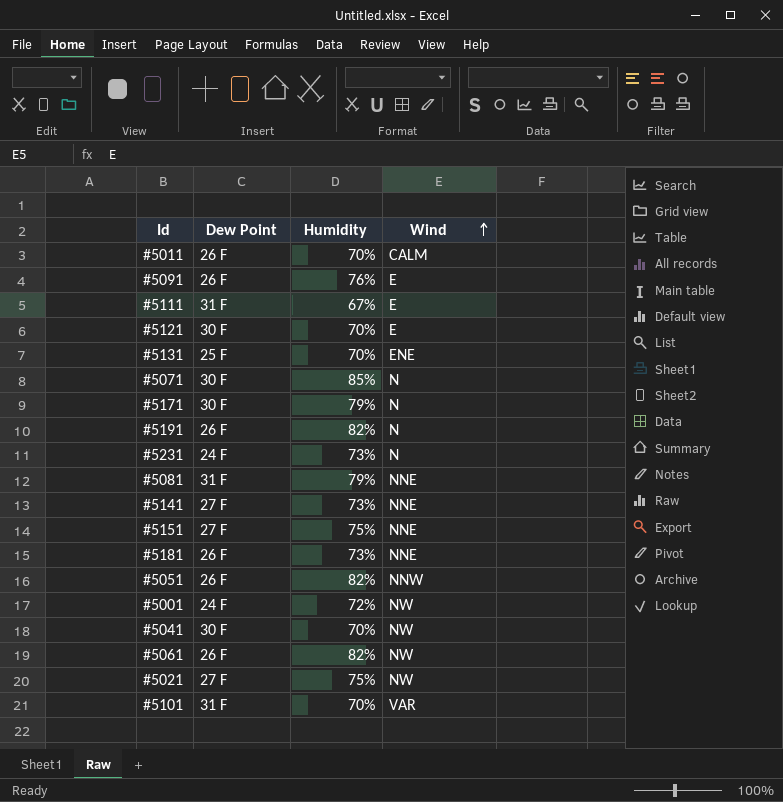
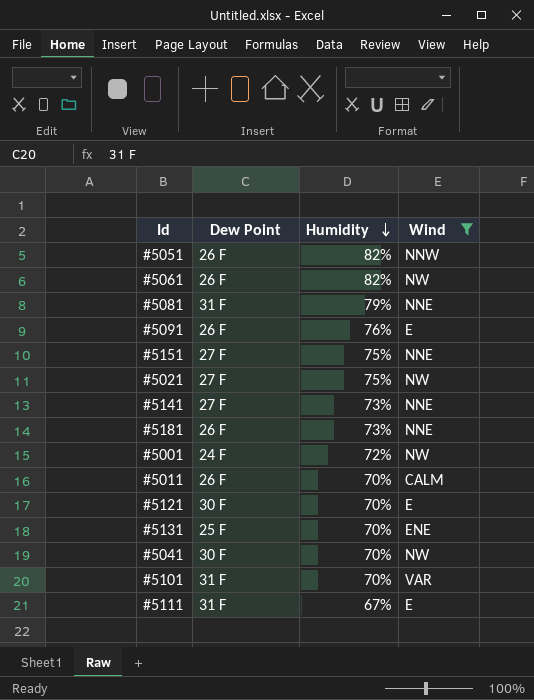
filter: none -> Wind != N
row order: Wind ascending -> Humidity descending

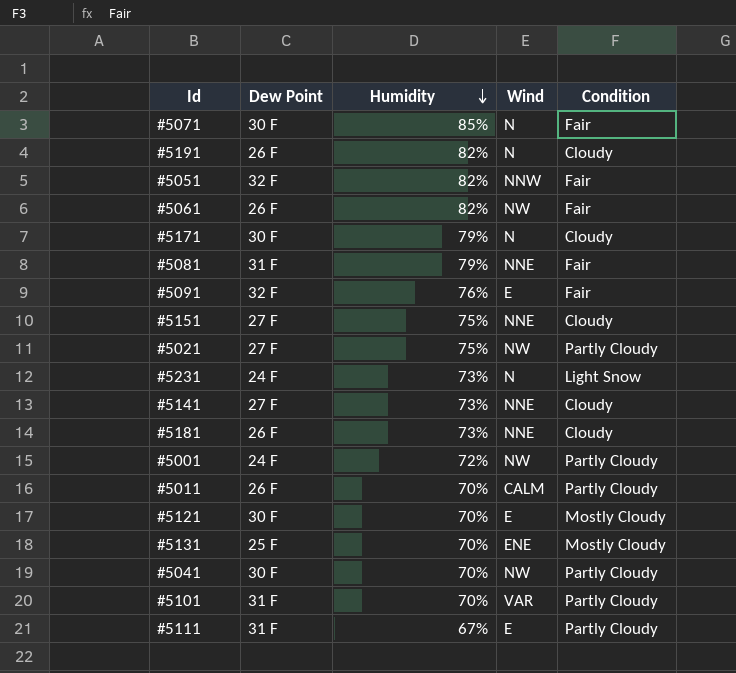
filter: Wind != N -> none
column Condition | position: none -> 5
#5051 | Dew Point: 26 F -> 32 F
#5091 | Dew Point: 26 F -> 32 F

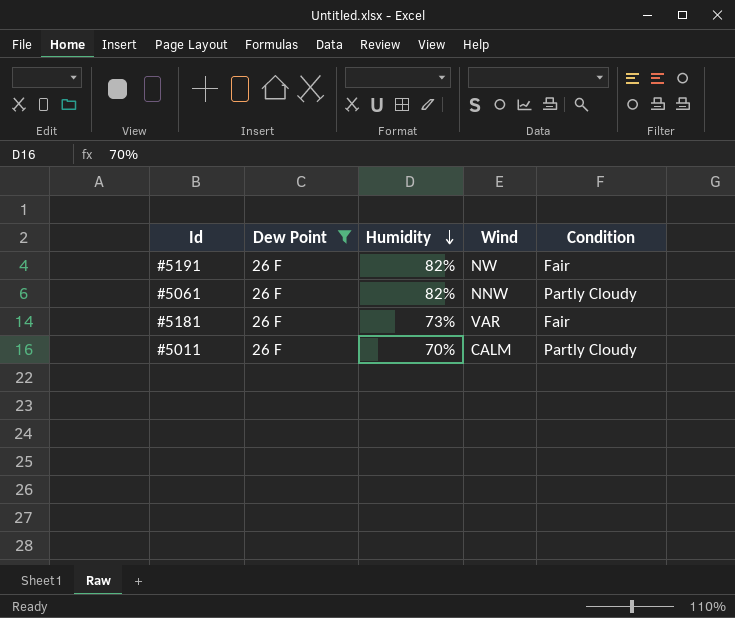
filter: none -> Dew Point = 26 F
#5191 | Wind: N -> NW
#5191 | Condition: Cloudy -> Fair
#5061 | Wind: NW -> NNW
#5061 | Condition: Fair -> Partly Cloudy
#5181 | Wind: NNE -> VAR
#5181 | Condition: Cloudy -> Fair

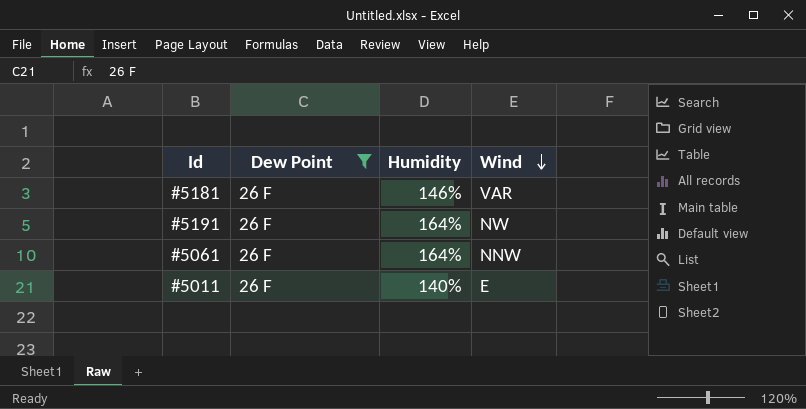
row order: Humidity descending -> Wind descending
column Condition | position: 5 -> none
#5181 | Humidity: 73% -> 146%
#5191 | Humidity: 82% -> 164%
#5061 | Humidity: 82% -> 164%
#5011 | Humidity: 70% -> 140%
#5011 | Wind: CALM -> E

